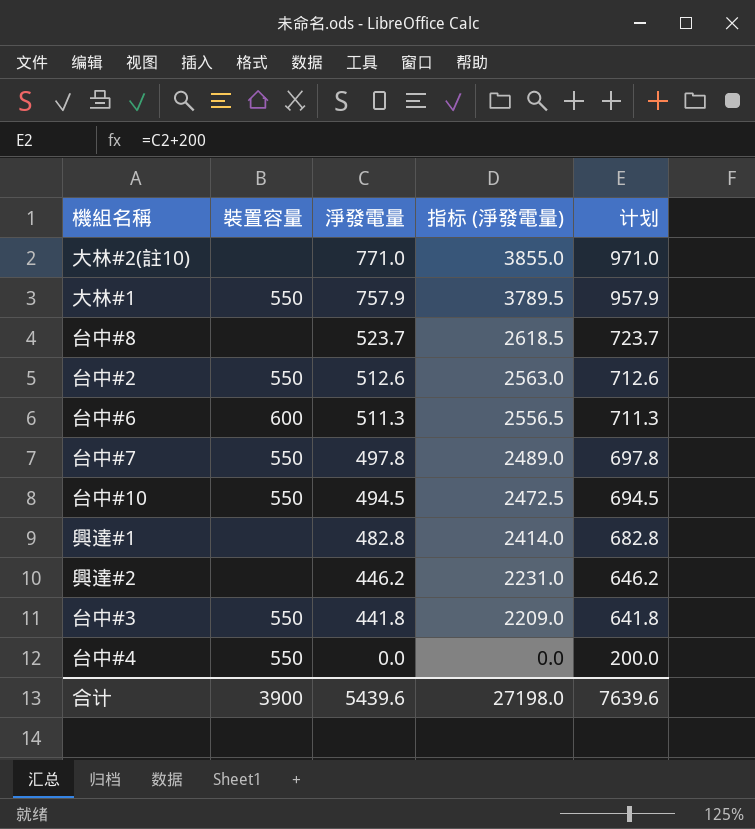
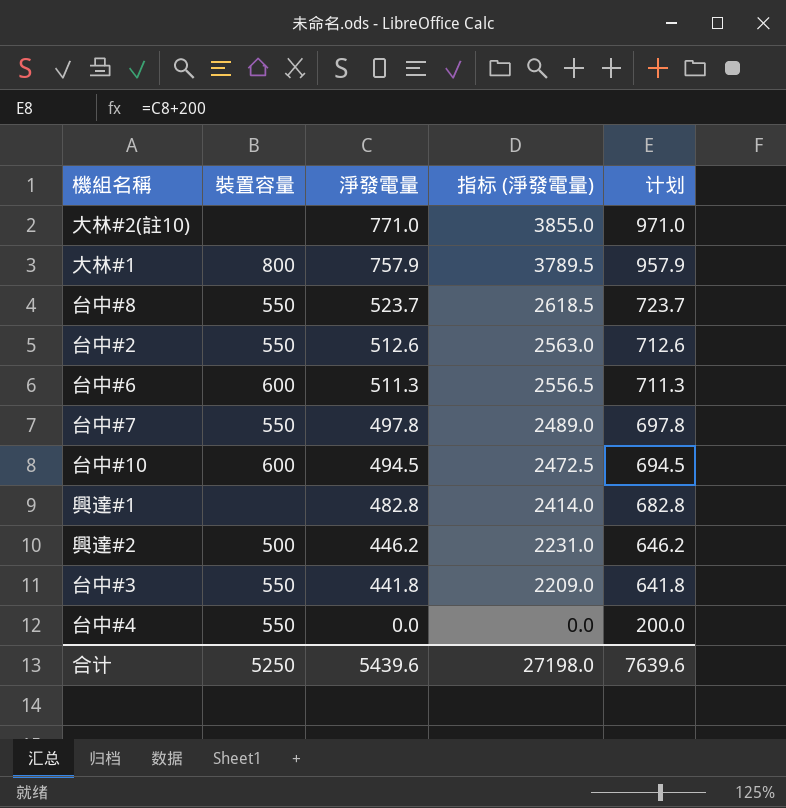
大林#1 | 裝置容量: 550 -> 800
台中#8 | 裝置容量: none -> 550
台中#10 | 裝置容量: 550 -> 600
興達#2 | 裝置容量: none -> 500
合计 | 裝置容量: 3900 -> 5250

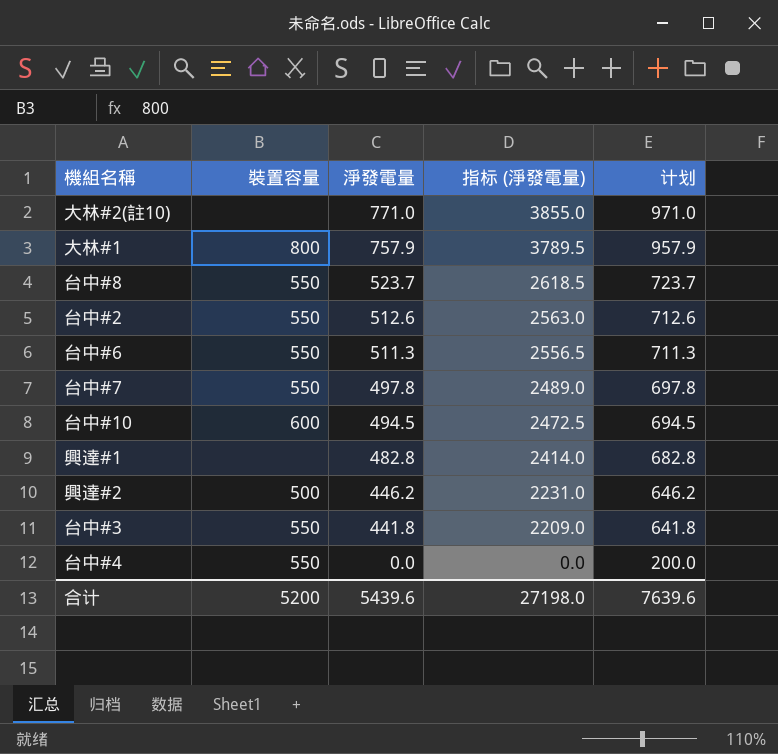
台中#6 | 裝置容量: 600 -> 550
合计 | 裝置容量: 5250 -> 5200

